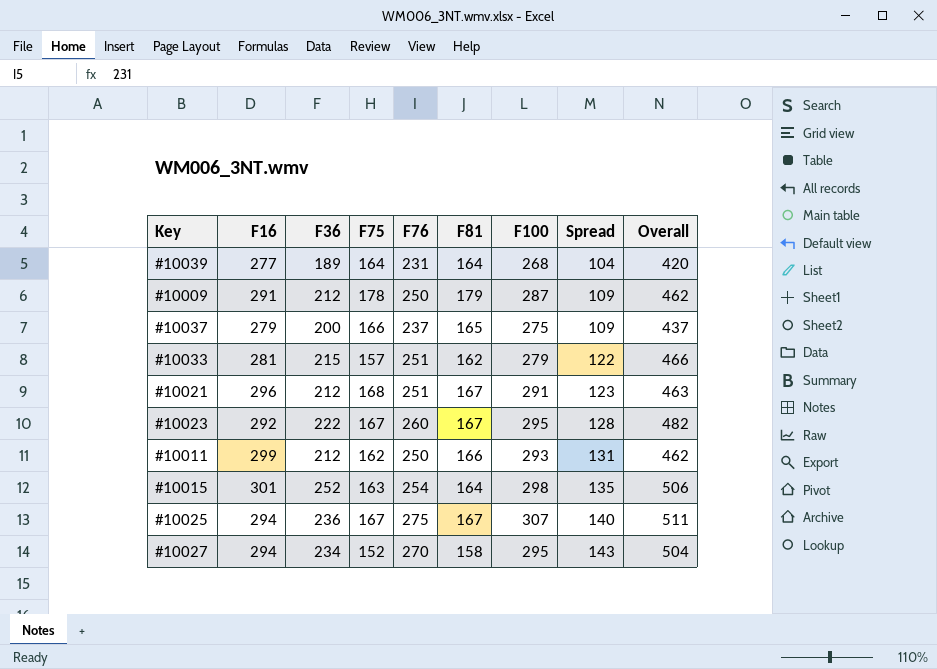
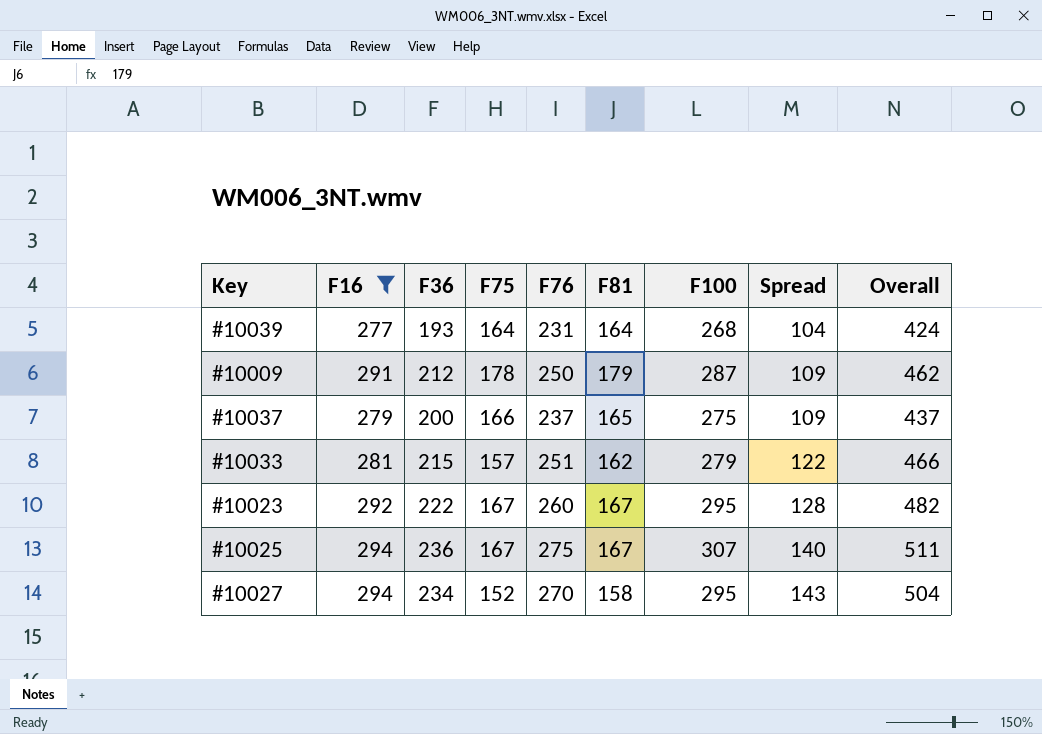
filter: none -> F16 <= 294
#10039 | F36: 189 -> 193
#10039 | Overall: 420 -> 424

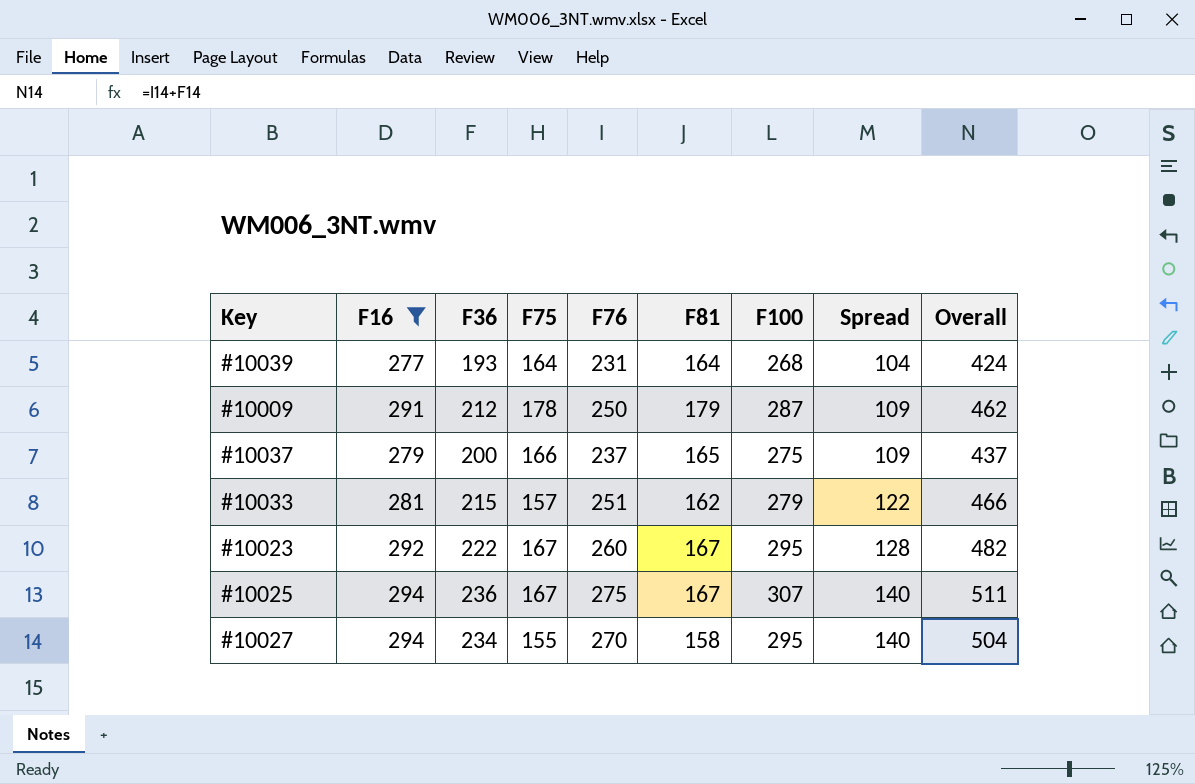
#10027 | F75: 152 -> 155
#10027 | Spread: 143 -> 140

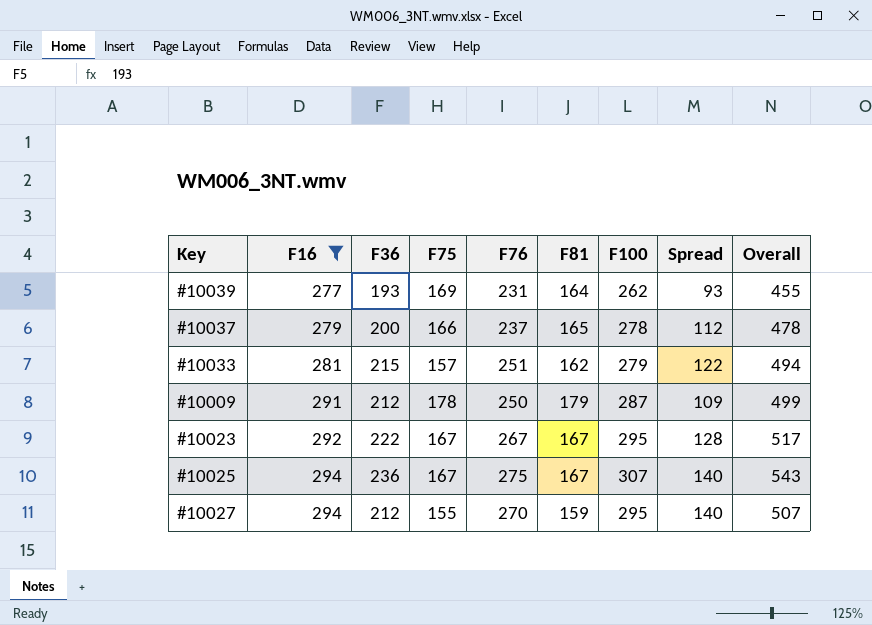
row order: Spread ascending -> F16 ascending
column Overall | formula: [F36] + [F76] -> [F36] + [F100]
#10039 | F75: 164 -> 169
#10039 | F100: 268 -> 262
#10039 | Spread: 104 -> 93
#10037 | F100: 275 -> 278
#10037 | Spread: 109 -> 112
#10023 | F76: 260 -> 267
#10027 | F36: 234 -> 212
#10027 | F81: 158 -> 159

